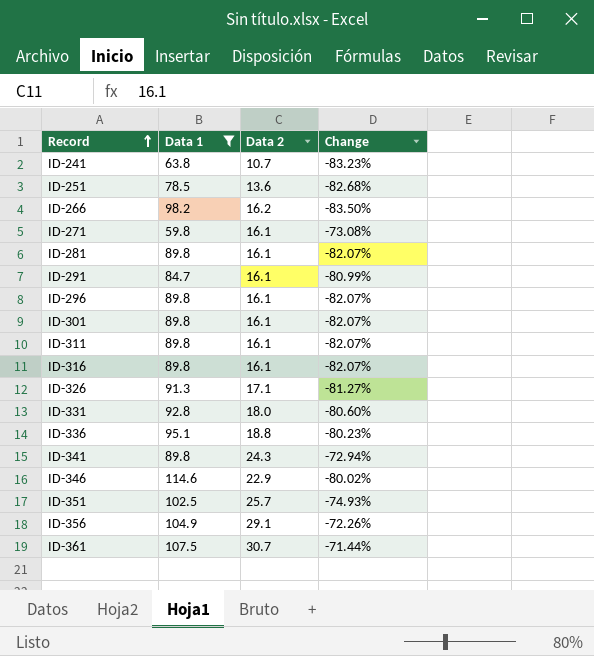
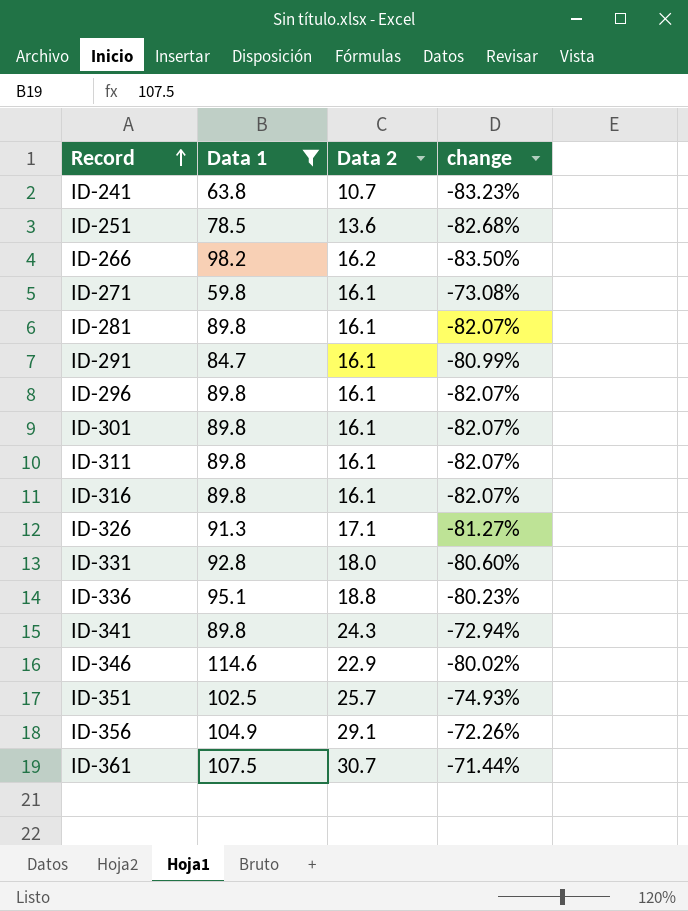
column name: Change -> change

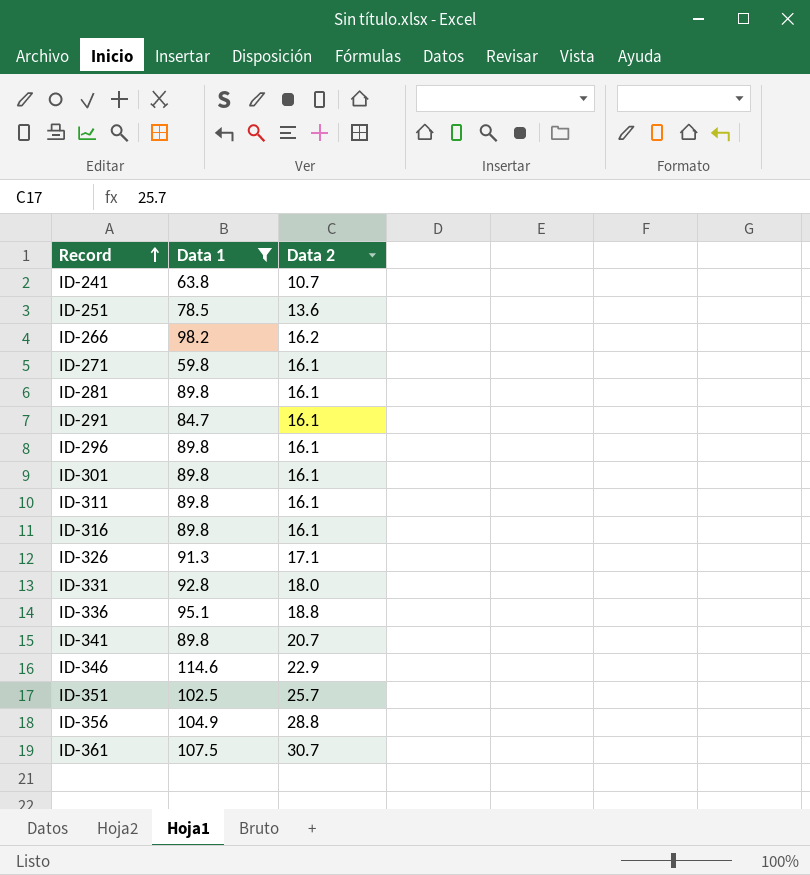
column change | formula: ([Data 2] - [Data 1]) / [Data 1] -> none
ID-341 | Data 2: 24.3 -> 20.7
ID-356 | Data 2: 29.1 -> 28.8

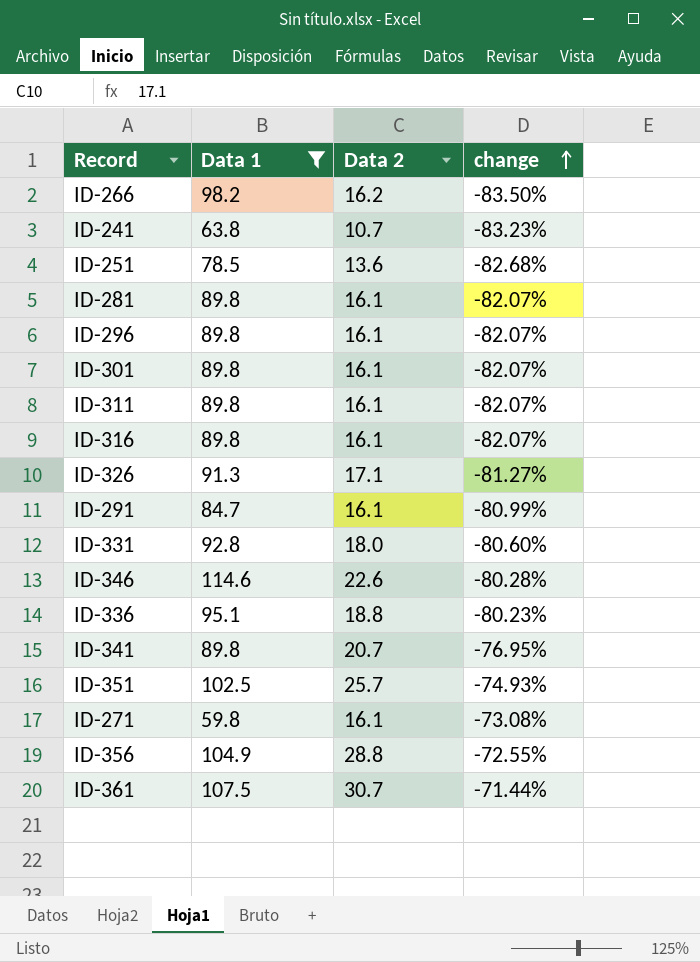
row order: Record ascending -> change ascending
column change | formula: none -> ([Data 2] - [Data 1]) / [Data 1]
ID-346 | Data 2: 22.9 -> 22.6

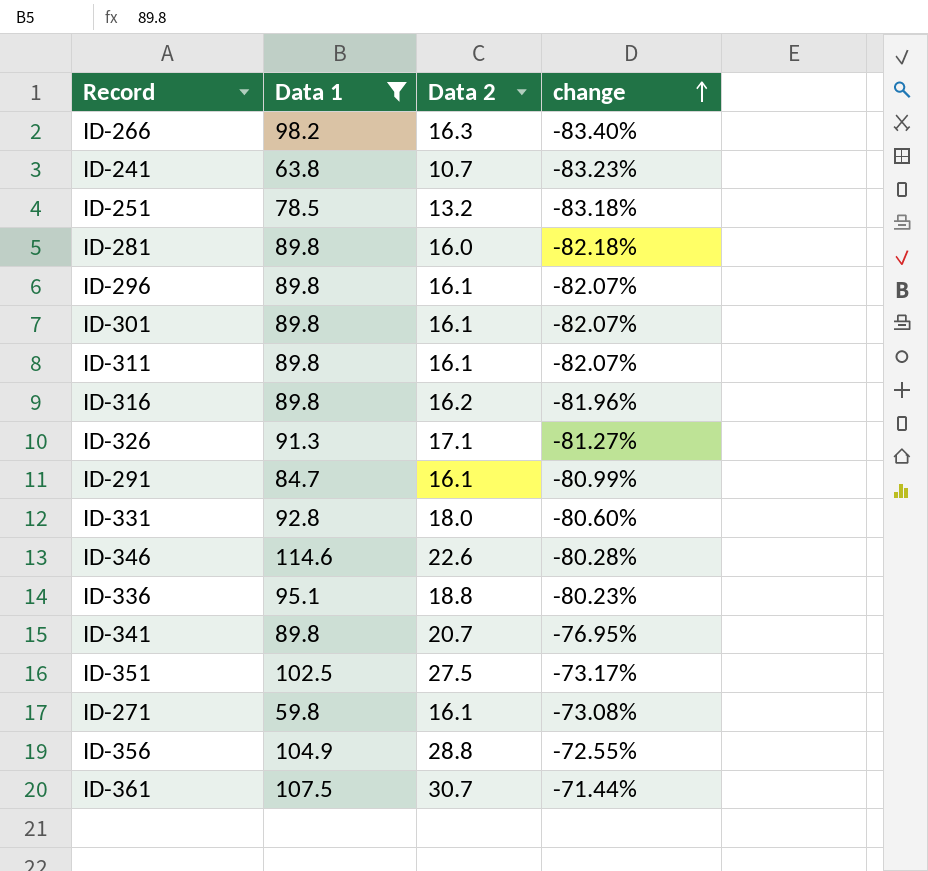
ID-266 | Data 2: 16.2 -> 16.3
ID-266 | change: -83.50% -> -83.40%
ID-251 | Data 2: 13.6 -> 13.2
ID-251 | change: -82.68% -> -83.18%
ID-281 | Data 2: 16.1 -> 16.0
ID-281 | change: -82.07% -> -82.18%
ID-316 | Data 2: 16.1 -> 16.2
ID-316 | change: -82.07% -> -81.96%
ID-351 | Data 2: 25.7 -> 27.5
ID-351 | change: -74.93% -> -73.17%

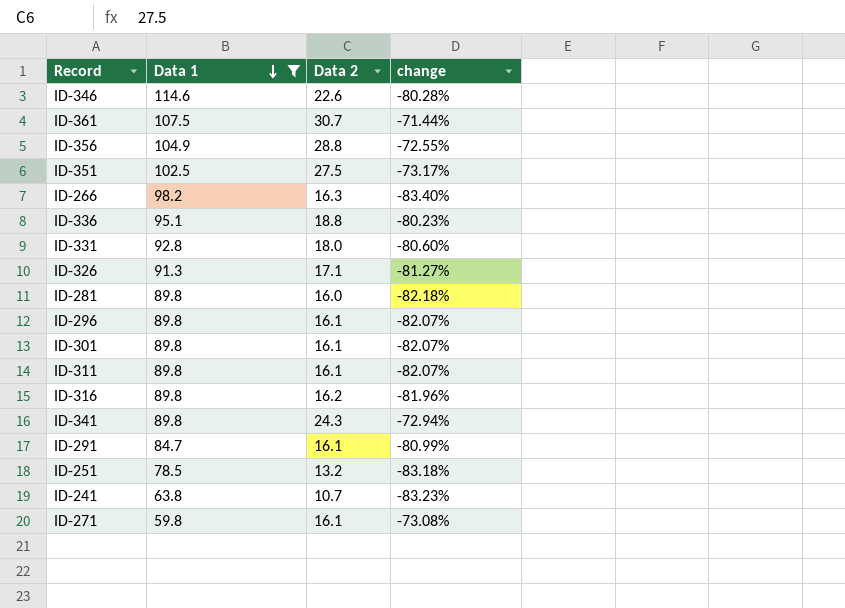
row order: change ascending -> Data 1 descending
ID-341 | Data 2: 20.7 -> 24.3
ID-341 | change: -76.95% -> -72.94%

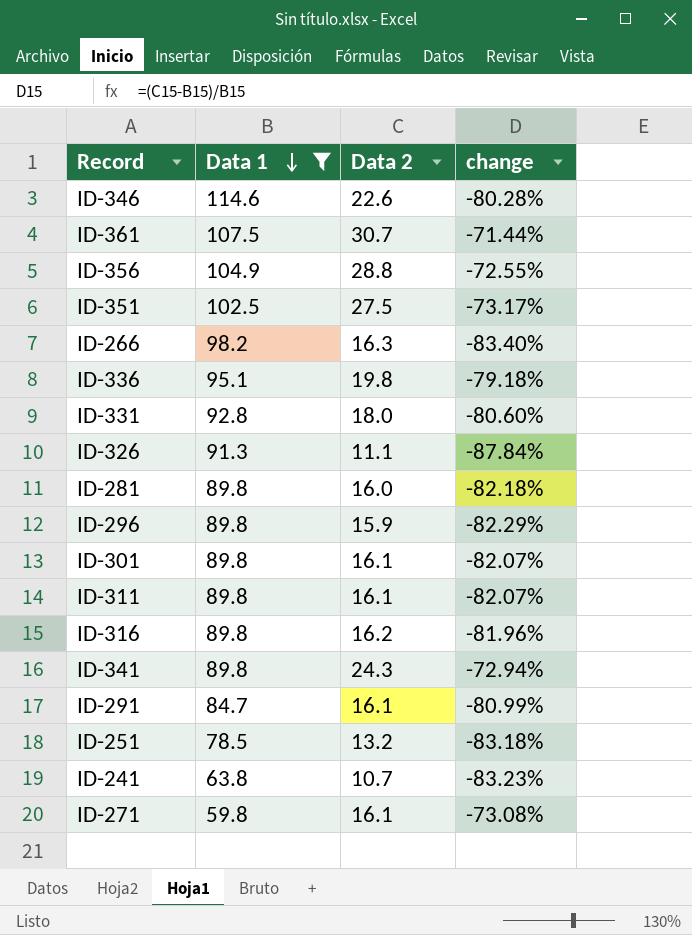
ID-336 | Data 2: 18.8 -> 19.8
ID-336 | change: -80.23% -> -79.18%
ID-326 | Data 2: 17.1 -> 11.1
ID-326 | change: -81.27% -> -87.84%
ID-296 | Data 2: 16.1 -> 15.9
ID-296 | change: -82.07% -> -82.29%

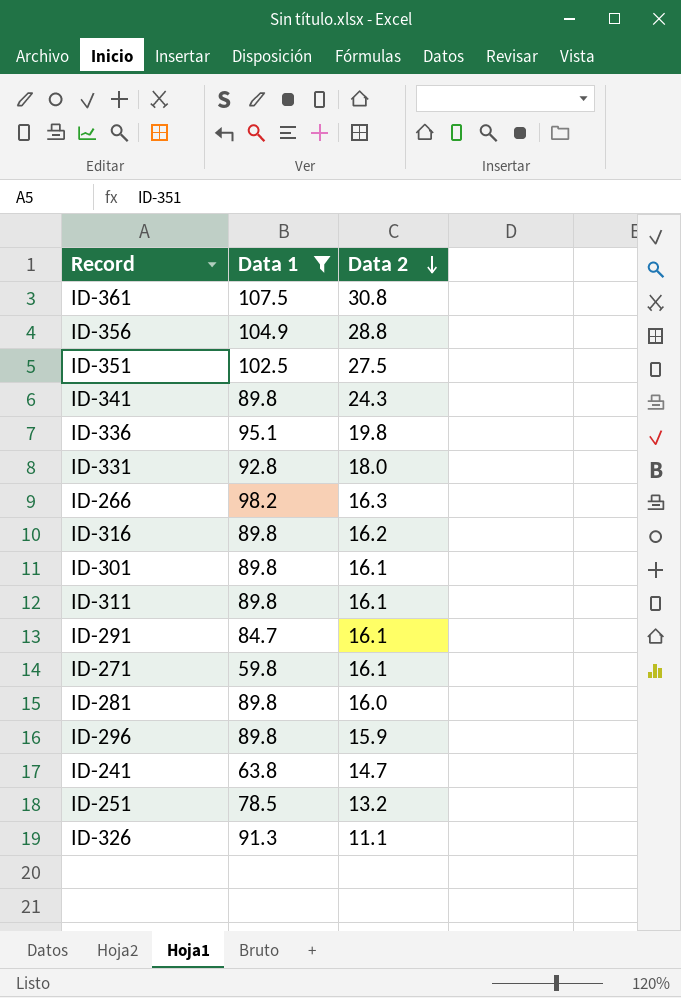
row order: Data 1 descending -> Data 2 descending
column change | formula: ([Data 2] - [Data 1]) / [Data 1] -> none
row ID-346: 114.6 | 22.6 | -80.28% -> none
ID-361 | Data 2: 30.7 -> 30.8
ID-241 | Data 2: 10.7 -> 14.7

